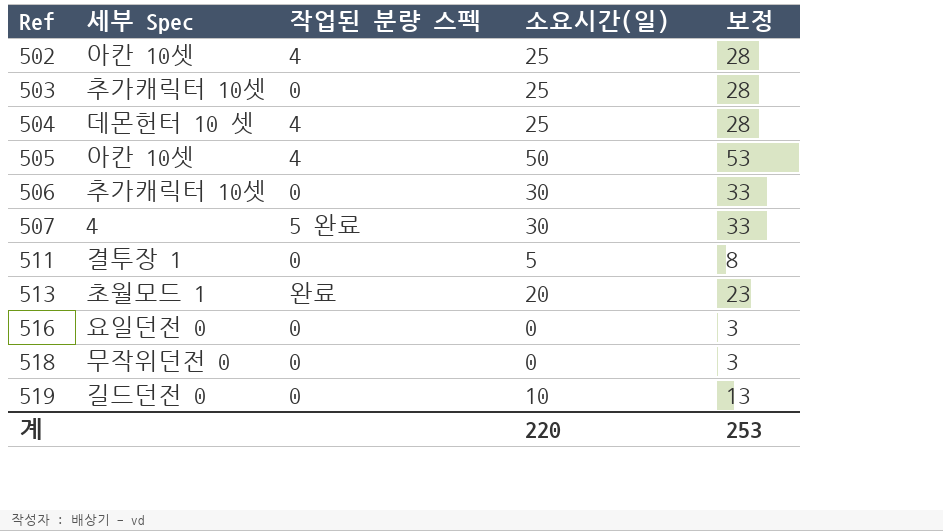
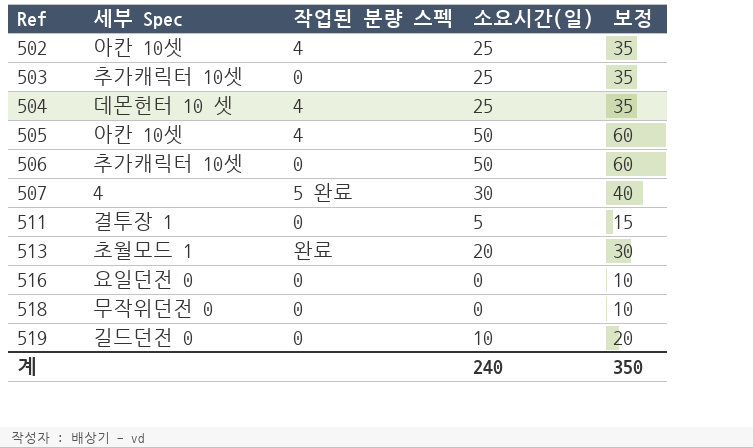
column 보정 | formula: [소요시간(일)] + 3 -> [소요시간(일)] + 10
506 | 소요시간(일): 30 -> 50
계 | 소요시간(일): 220 -> 240
계 | 보정: 253 -> 350

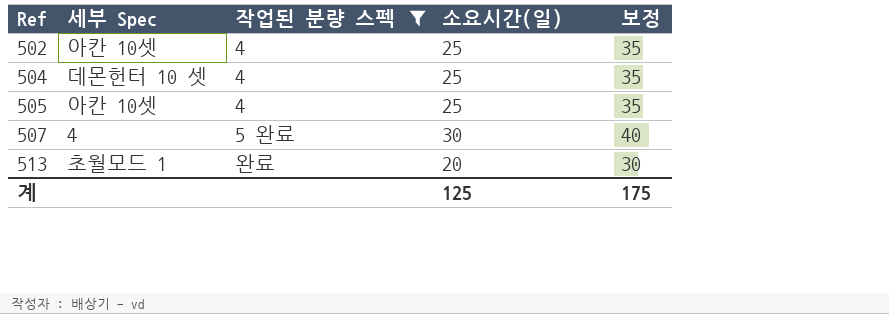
filter: none -> 작업된 분량 스펙 != 0
505 | 소요시간(일): 50 -> 25
505 | 보정: 60 -> 35
계 | 소요시간(일): 240 -> 125
계 | 보정: 350 -> 175

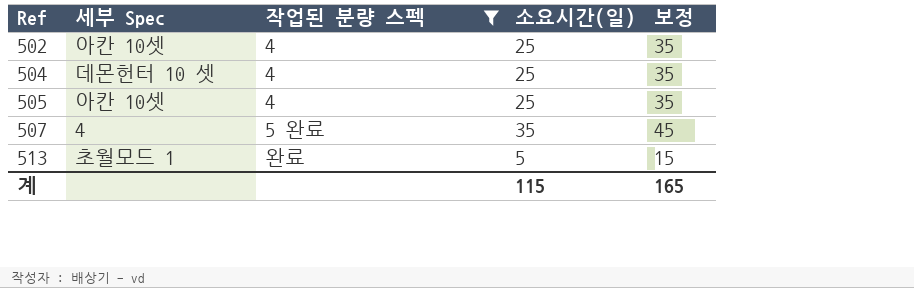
507 | 소요시간(일): 30 -> 35
507 | 보정: 40 -> 45
513 | 소요시간(일): 20 -> 5
513 | 보정: 30 -> 15
계 | 소요시간(일): 125 -> 115
계 | 보정: 175 -> 165

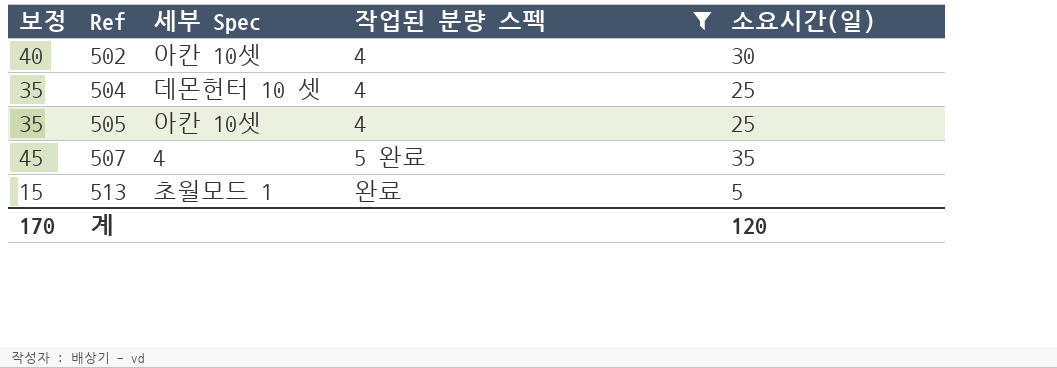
column 보정 | position: 5 -> 1
502 | 보정: 35 -> 40
502 | 소요시간(일): 25 -> 30
계 | 보정: 165 -> 170
계 | 소요시간(일): 115 -> 120

